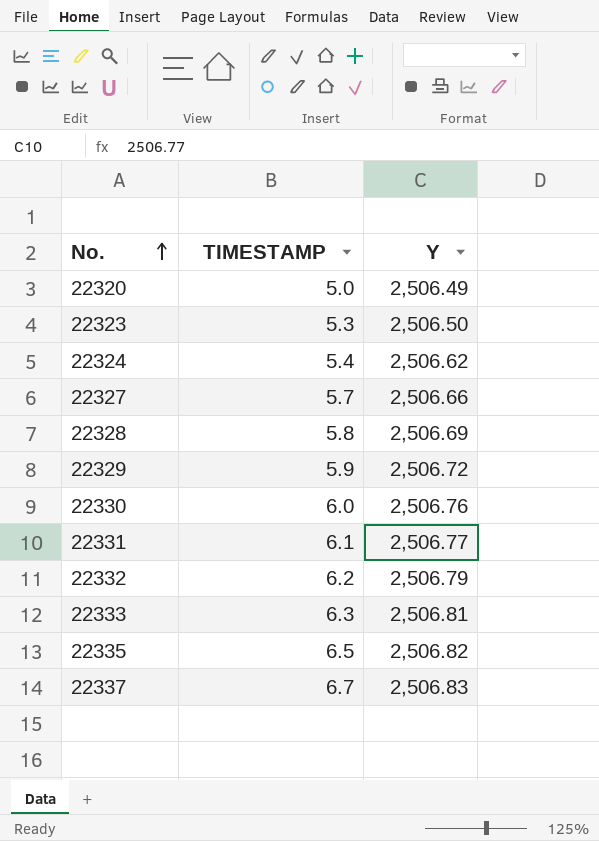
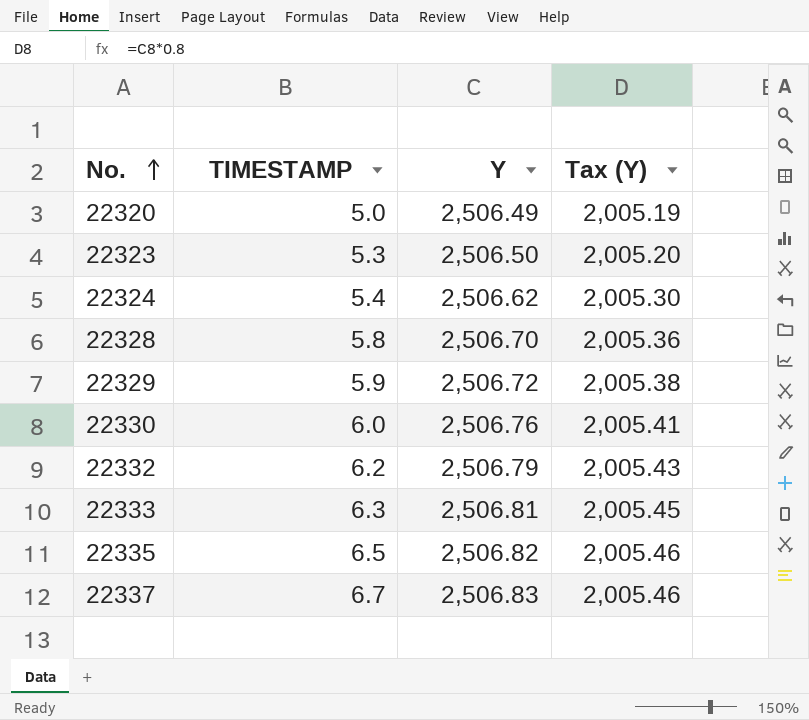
column Tax (Y) | formula: none -> [Y] * 0.8
row 22327: 5.7 | 2,506.66 -> none
row 22331: 6.1 | 2,506.77 -> none
22328 | Y: 2,506.69 -> 2,506.70

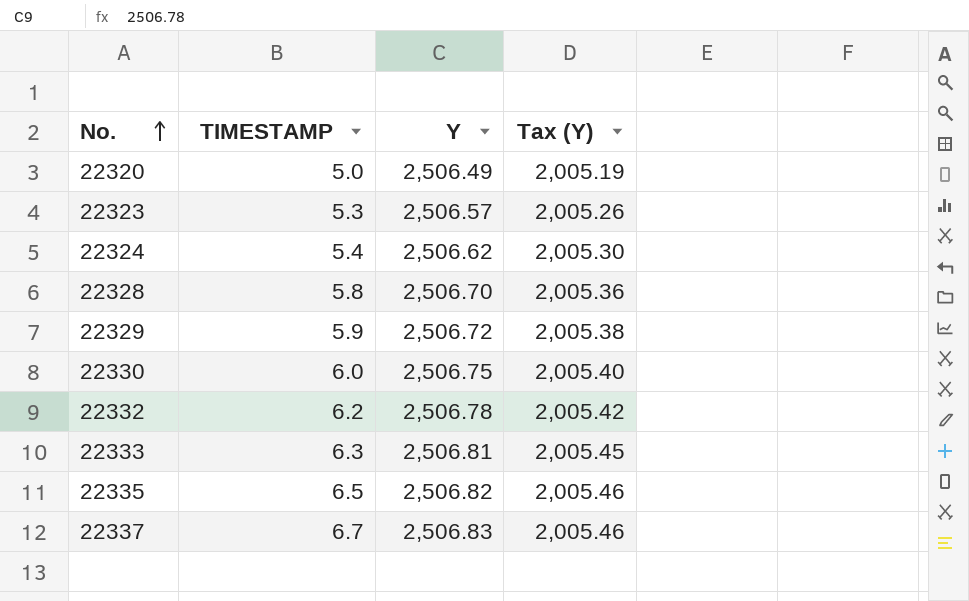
22323 | Y: 2,506.50 -> 2,506.57
22323 | Tax (Y): 2,005.20 -> 2,005.26
22330 | Y: 2,506.76 -> 2,506.75
22330 | Tax (Y): 2,005.41 -> 2,005.40
22332 | Y: 2,506.79 -> 2,506.78
22332 | Tax (Y): 2,005.43 -> 2,005.42

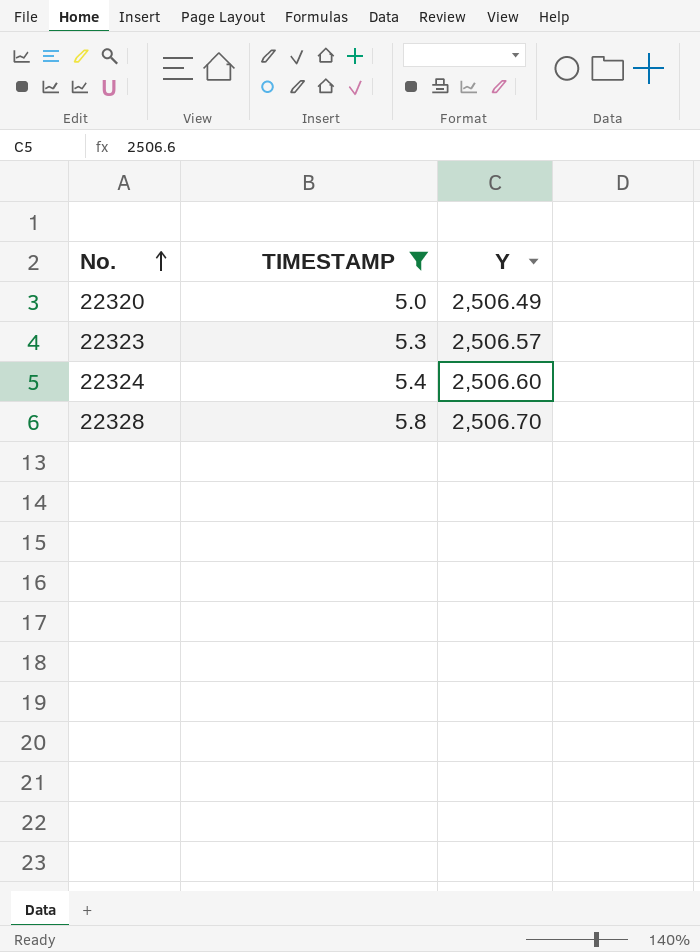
filter: none -> TIMESTAMP <= 5.8
column Tax (Y) | formula: [Y] * 0.8 -> none
22324 | Y: 2,506.62 -> 2,506.60

